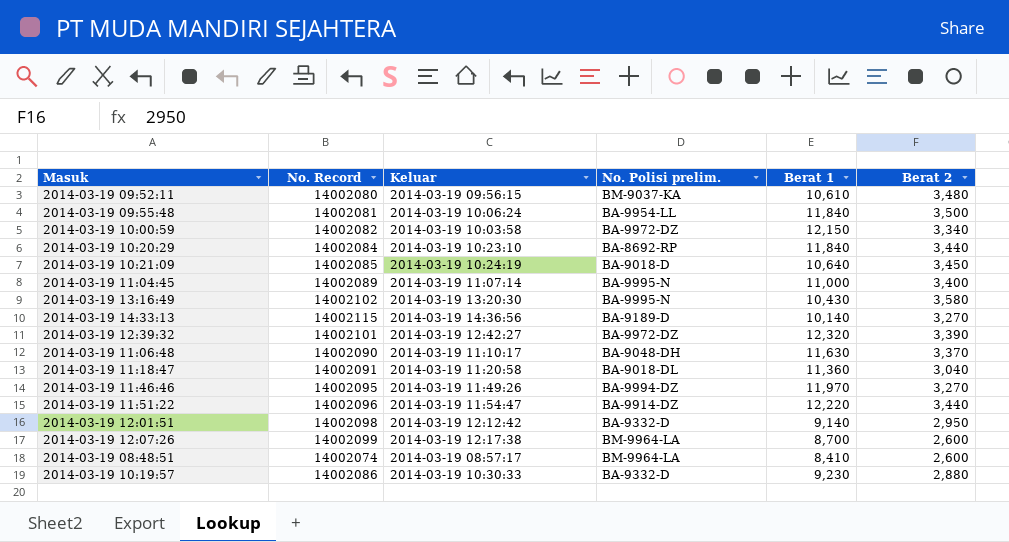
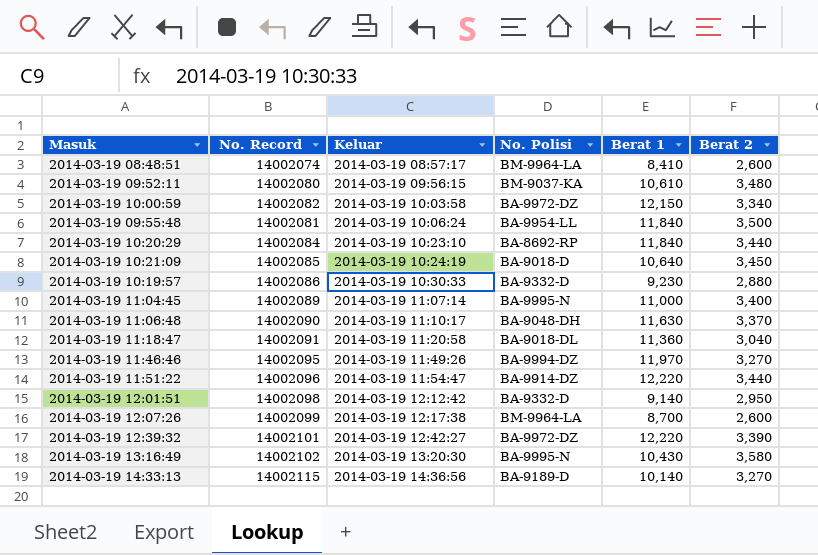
row order: none -> Keluar ascending
column name: No. Polisi prelim. -> No. Polisi
2014-03-19 12:39:32 | Berat 1: 12,320 -> 12,220

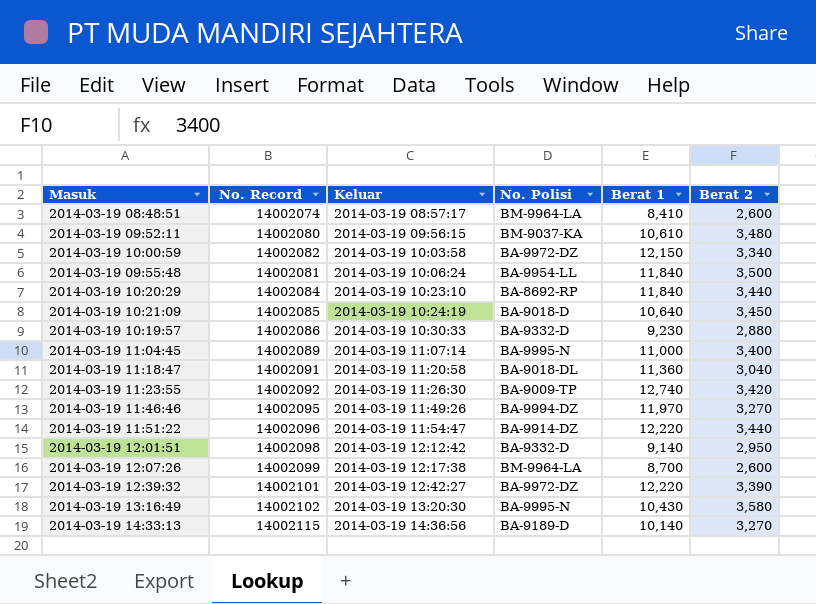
row 2014-03-19 11:06:48: 14002090 | 2014-03-19 11:10:17 | BA-9048-DH | 11,630 | 3,370 -> none
row 2014-03-19 11:23:55: none -> 14002092 | 2014-03-19 11:26:30 | BA-9009-TP | 12,740 | 3,420

